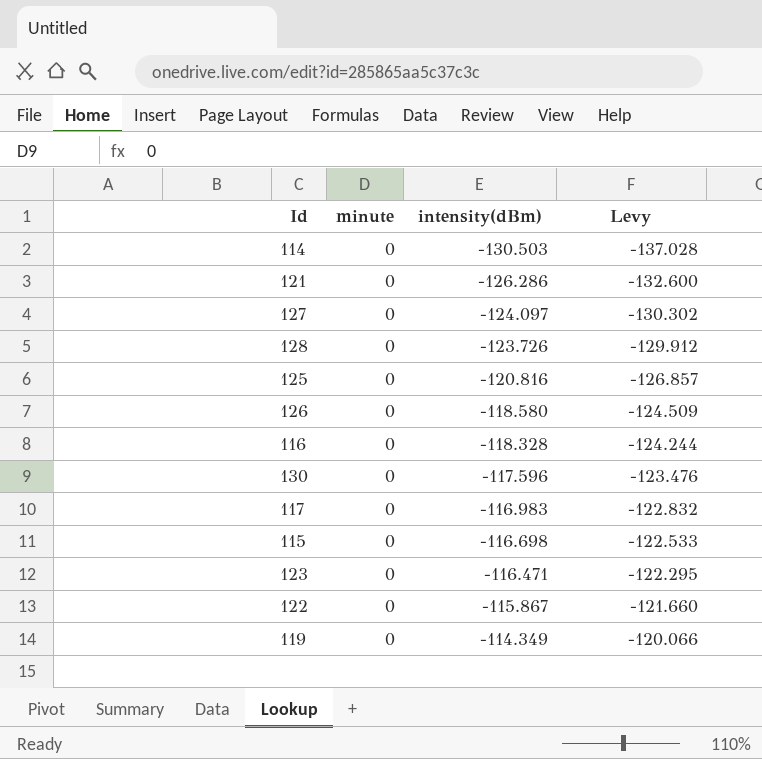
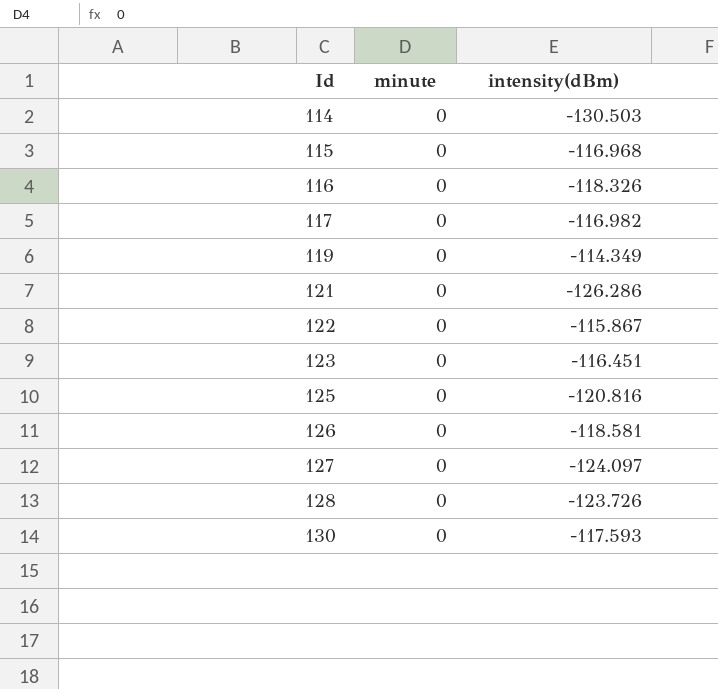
row order: intensity(dBm) ascending -> Id ascending
column Levy | formula: [intensity(dBm)] * 1.05 -> none
115 | intensity(dBm): -116.698 -> -116.968
116 | intensity(dBm): -118.328 -> -118.326
117 | intensity(dBm): -116.983 -> -116.982
123 | intensity(dBm): -116.471 -> -116.451
126 | intensity(dBm): -118.580 -> -118.581
130 | intensity(dBm): -117.596 -> -117.593

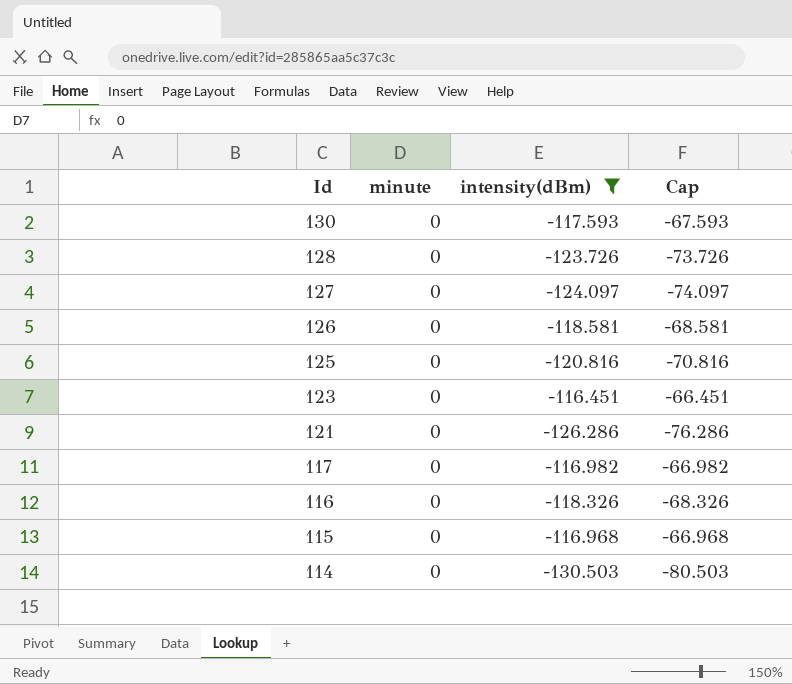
filter: none -> intensity(dBm) <= -116.451
row order: Id ascending -> Id descending
column Cap | formula: none -> [intensity(dBm)] + 50

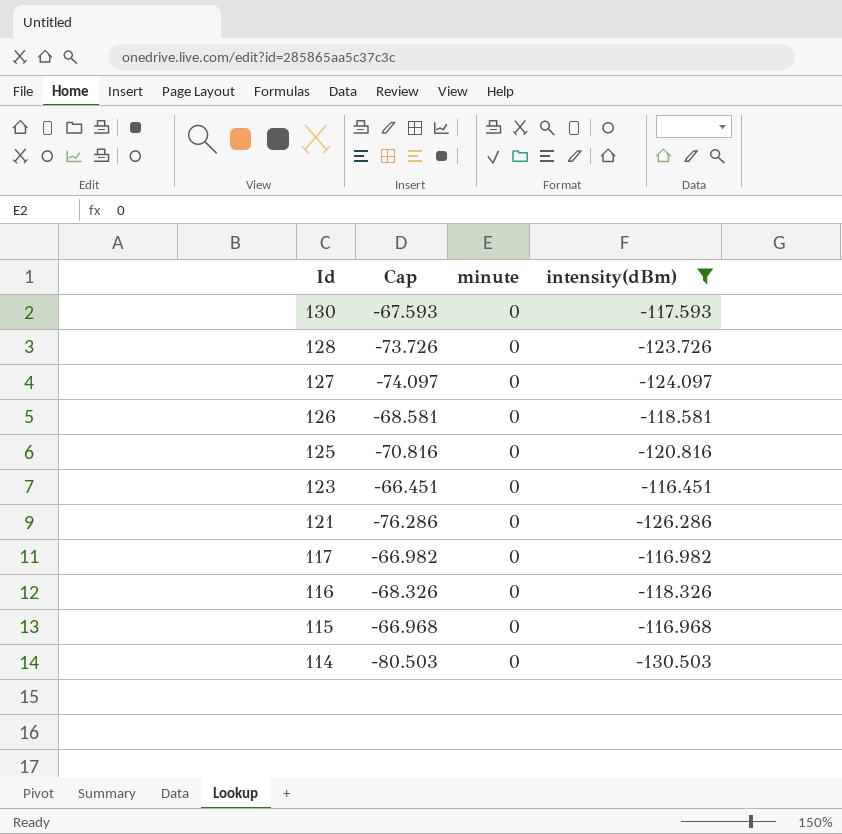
column Cap | position: 4 -> 2

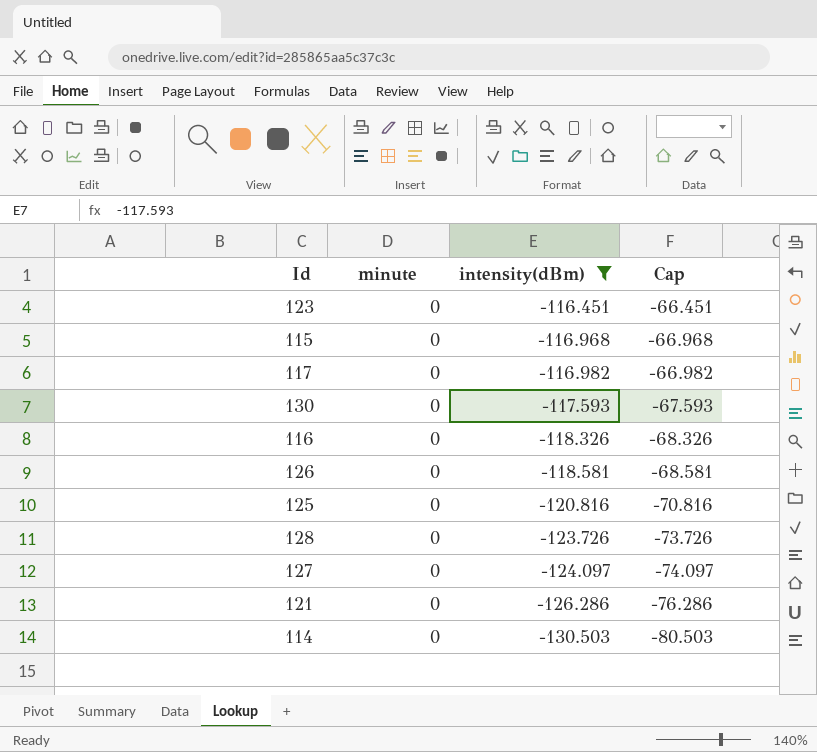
row order: Id descending -> intensity(dBm) descending
column Cap | position: 2 -> 4

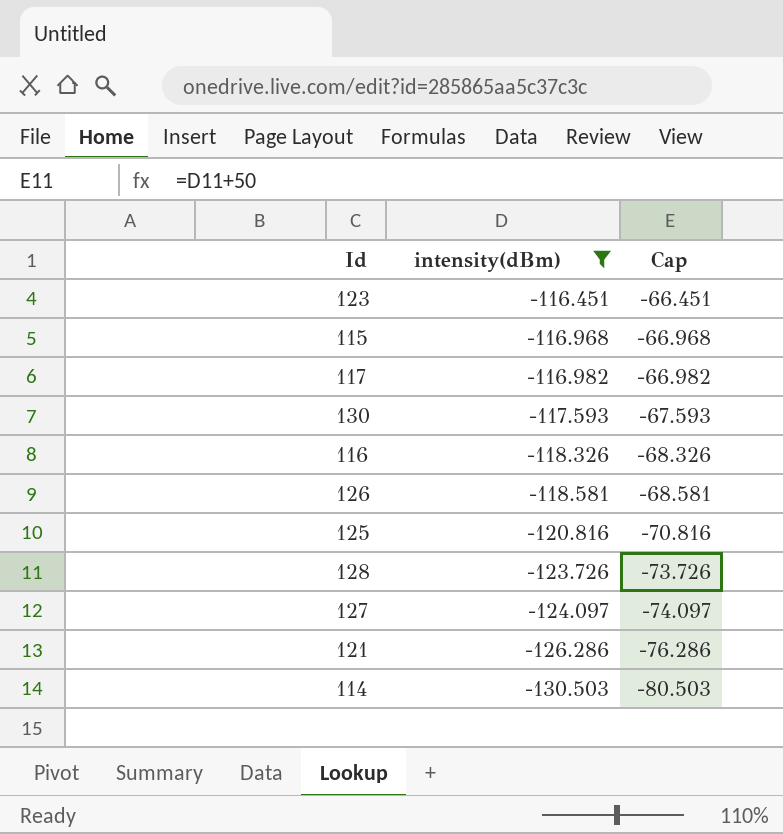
column minute | position: 2 -> none

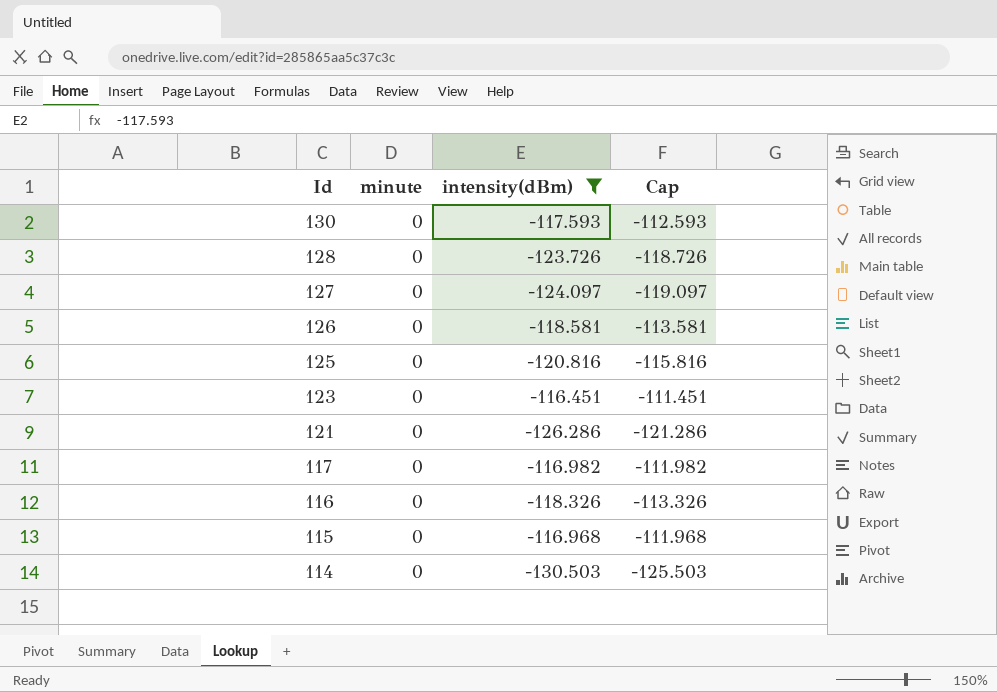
row order: intensity(dBm) descending -> Id descending
column minute | position: none -> 2
column Cap | formula: [intensity(dBm)] + 50 -> [intensity(dBm)] + 5

